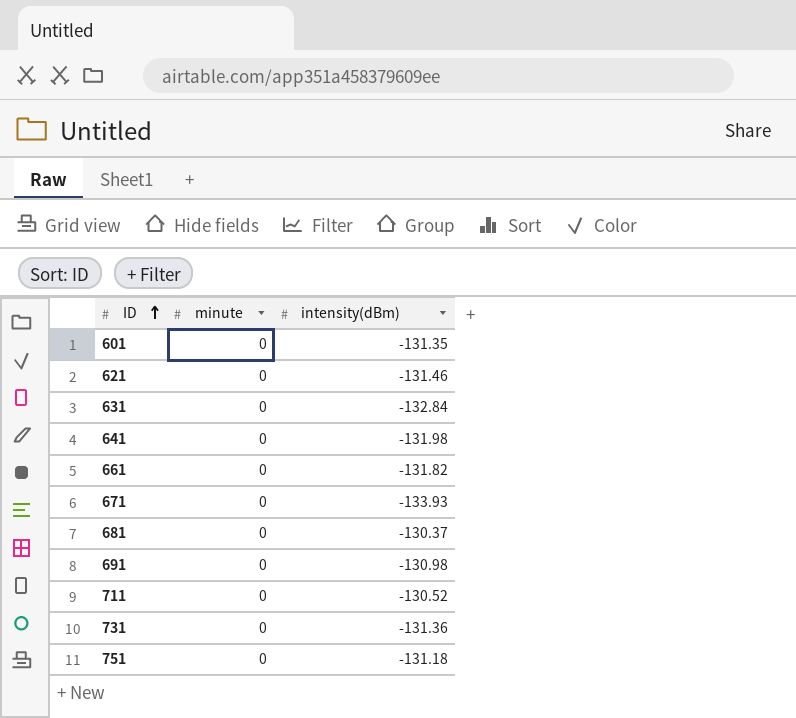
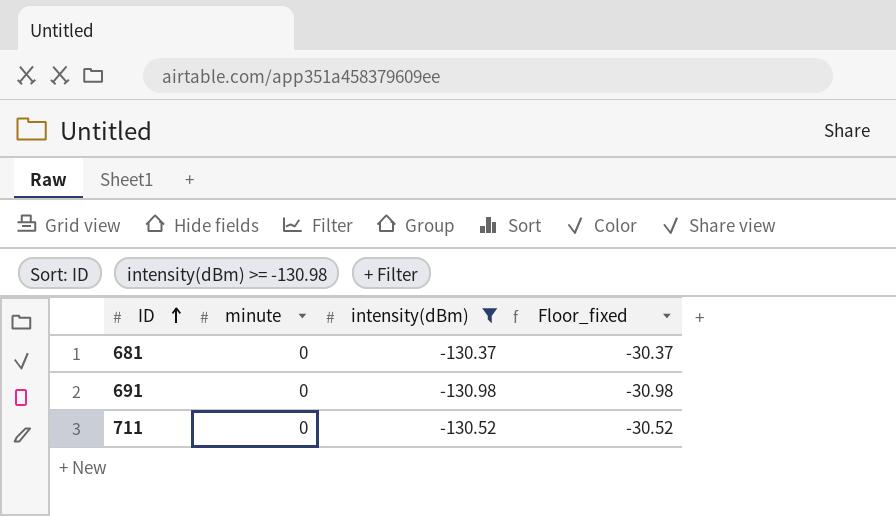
filter: none -> intensity(dBm) >= -130.98
column Floor_fixed | formula: none -> [intensity(dBm)] + 100

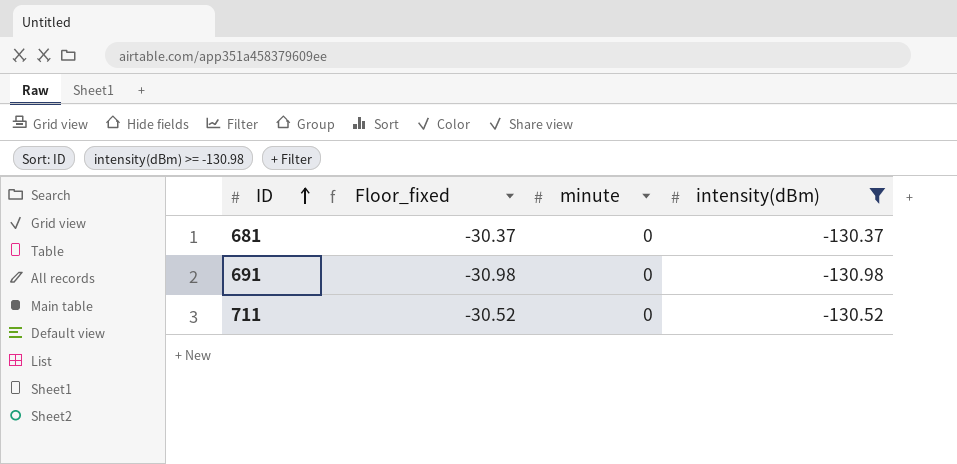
column Floor_fixed | position: 4 -> 2

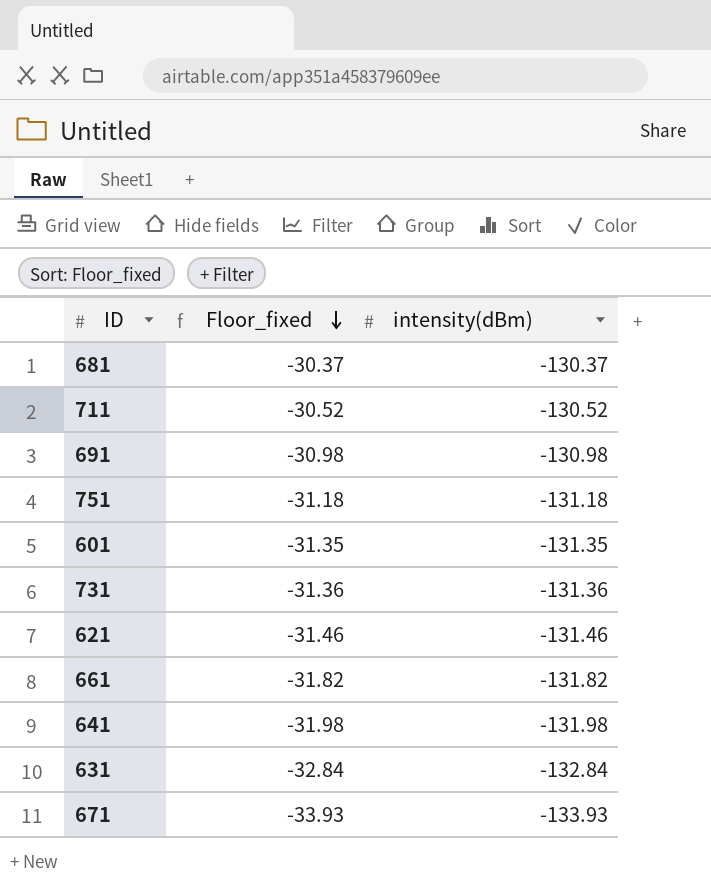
filter: intensity(dBm) >= -130.98 -> none
row order: ID ascending -> Floor_fixed descending
column minute | position: 3 -> none

